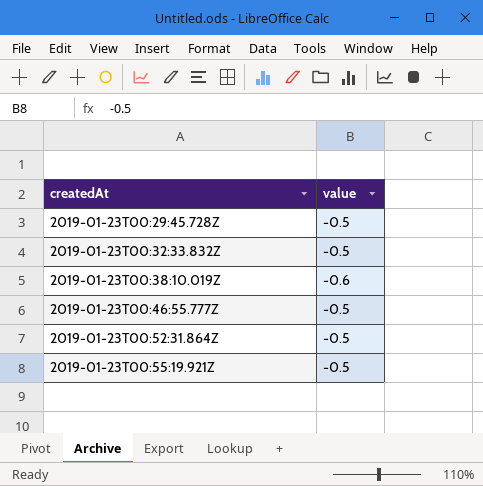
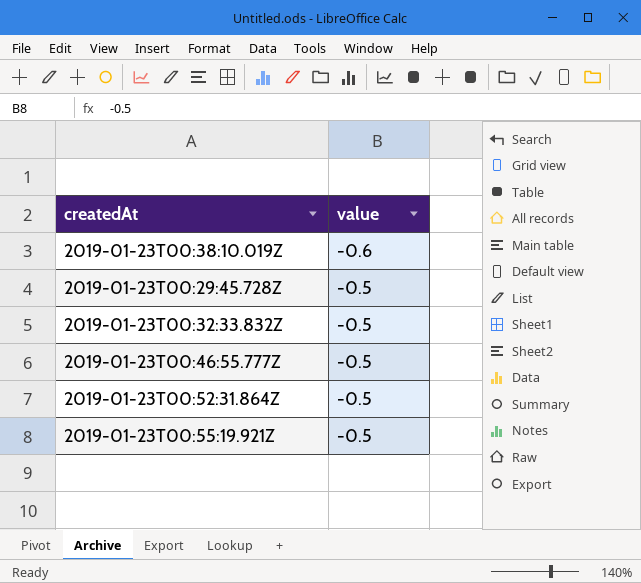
row order: createdAt ascending -> value ascending

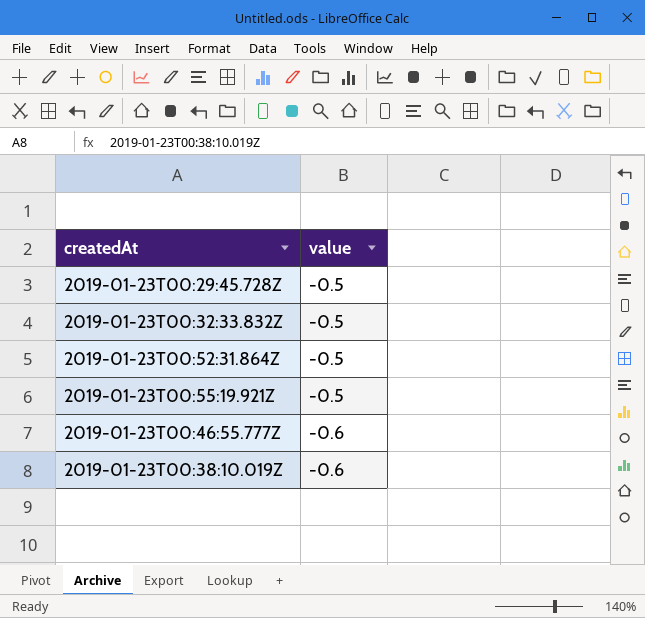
row order: value ascending -> value descending
2019-01-23T00:46:55.777Z | value: -0.5 -> -0.6

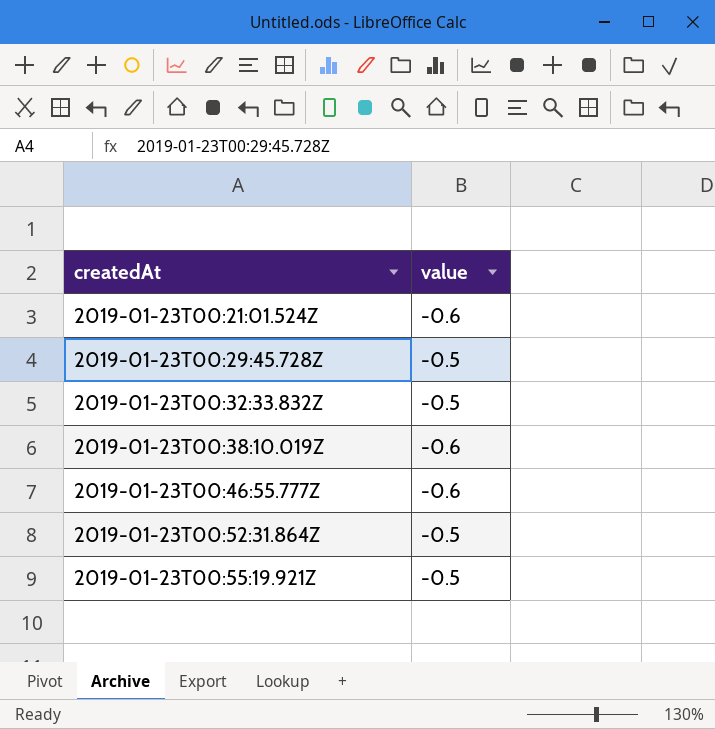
row order: value descending -> createdAt ascending
row 2019-01-23T00:21:01.524Z: none -> -0.6

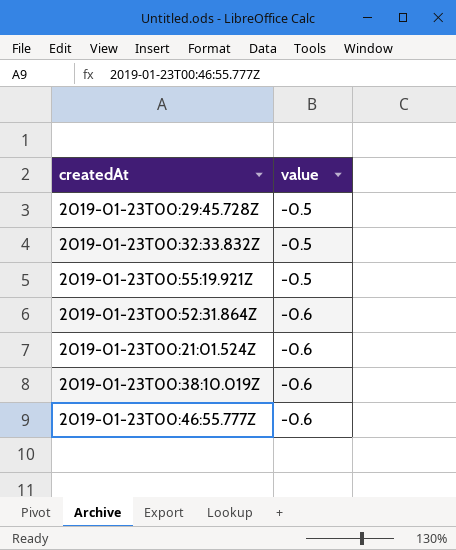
row order: createdAt ascending -> value descending
2019-01-23T00:52:31.864Z | value: -0.5 -> -0.6

